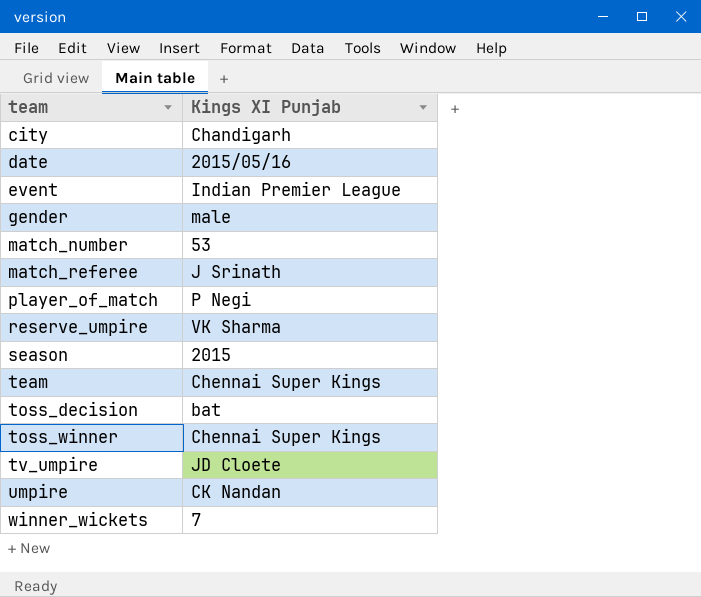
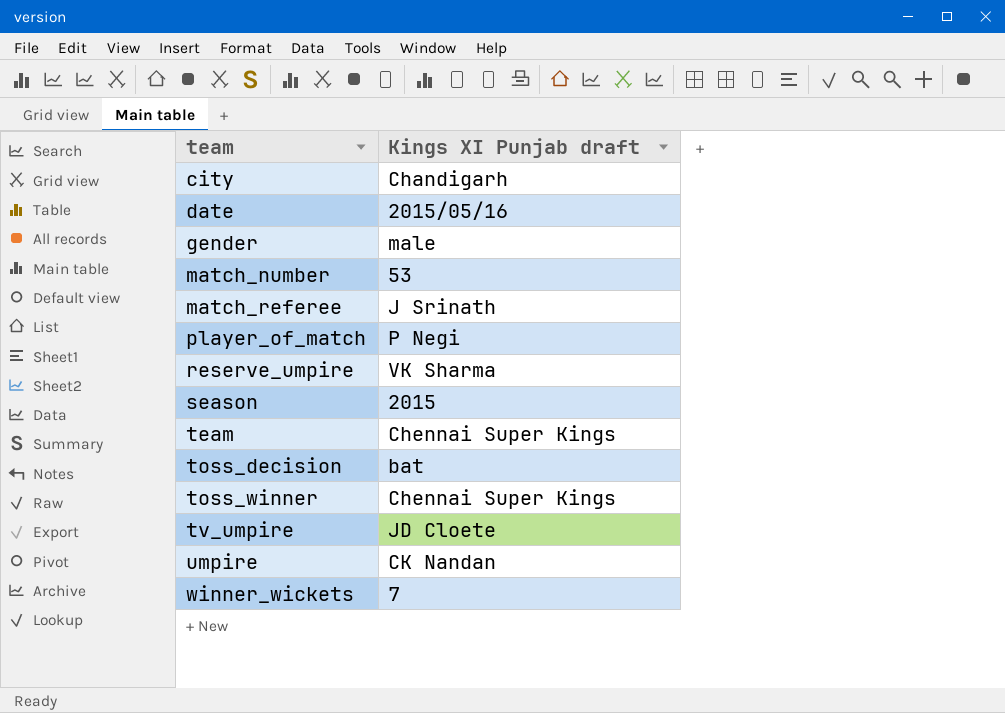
column name: Kings XI Punjab -> Kings XI Punjab draft
row event: Indian Premier League -> none

